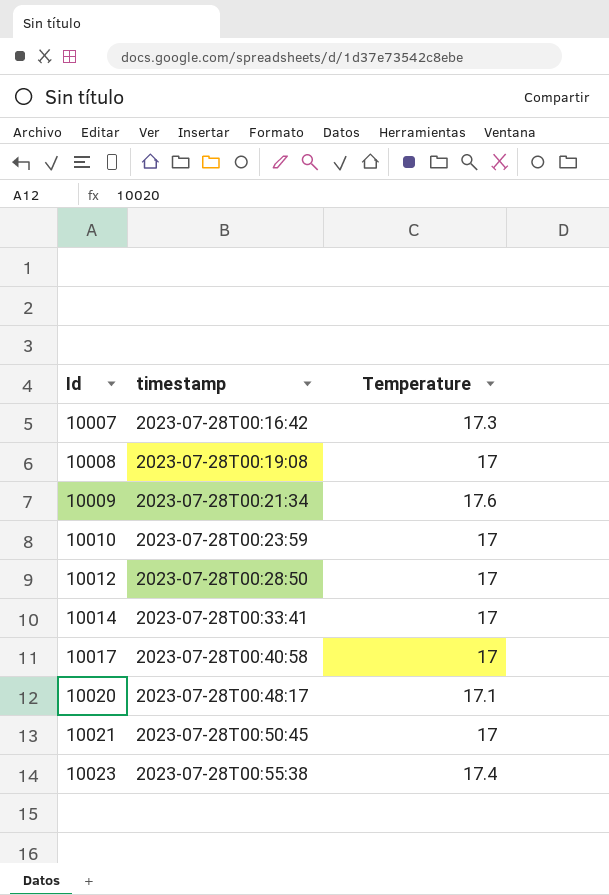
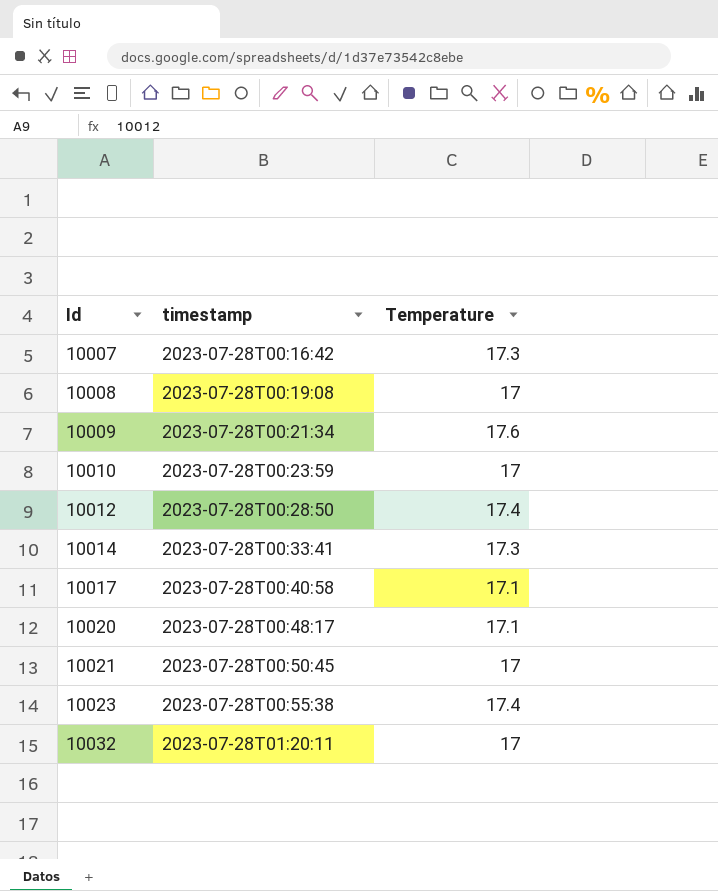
10012 | Temperature: 17 -> 17.4
10014 | Temperature: 17 -> 17.3
10017 | Temperature: 17 -> 17.1
row 10032: none -> 2023-07-28T01:20:11 | 17

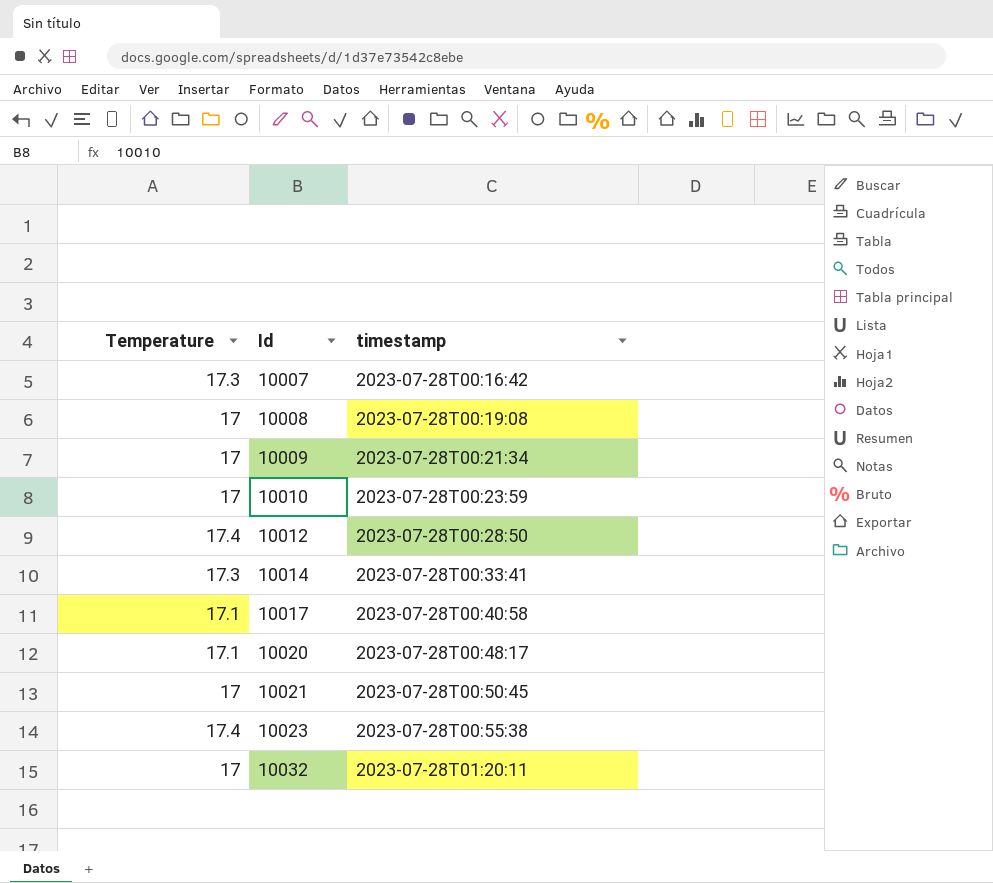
column Temperature | position: 3 -> 1
10009 | Temperature: 17.6 -> 17

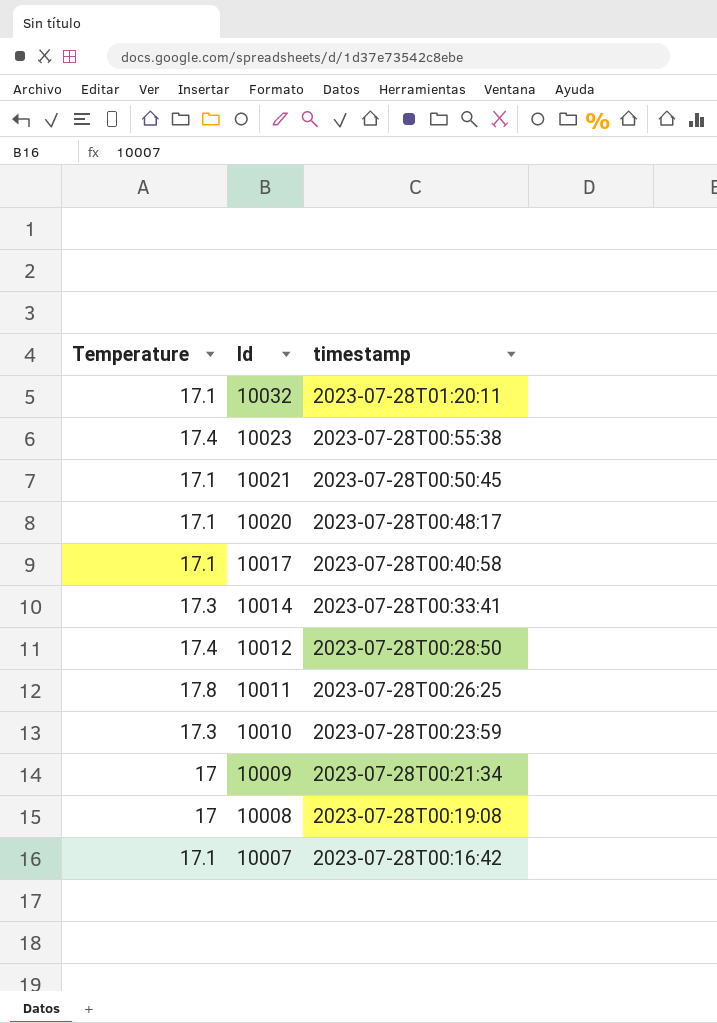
row order: Id ascending -> Id descending
10032 | Temperature: 17 -> 17.1
10021 | Temperature: 17 -> 17.1
row 10011: none -> 17.8 | 2023-07-28T00:26:25
10010 | Temperature: 17 -> 17.3
10007 | Temperature: 17.3 -> 17.1

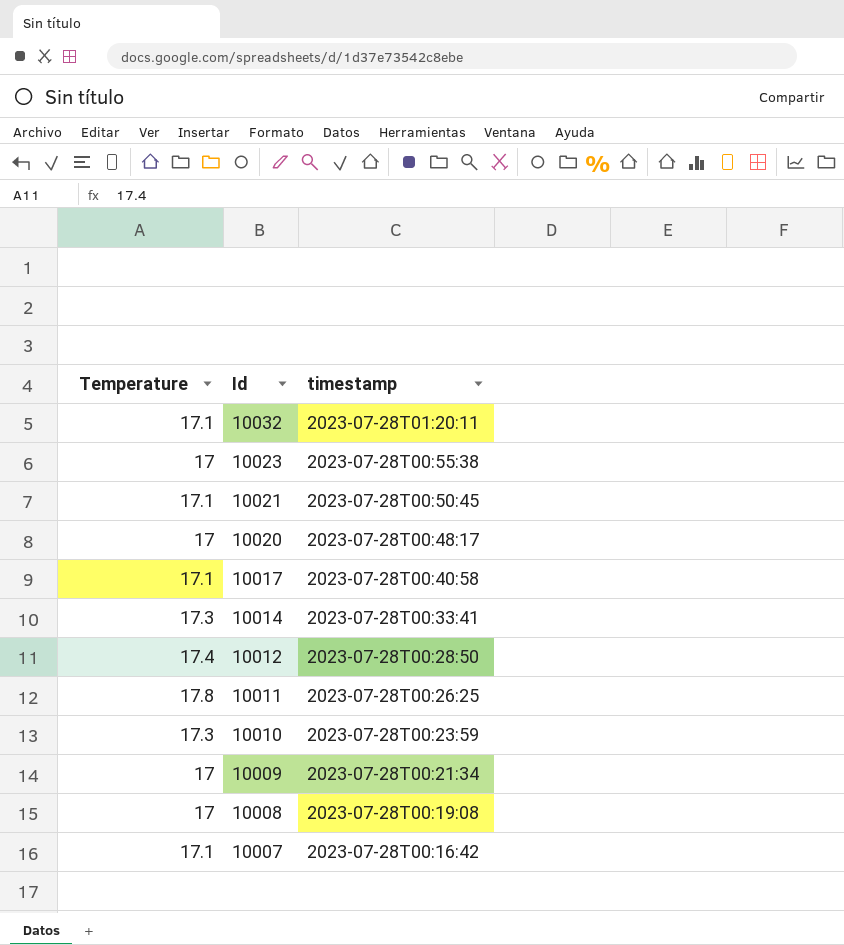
10023 | Temperature: 17.4 -> 17
10020 | Temperature: 17.1 -> 17

